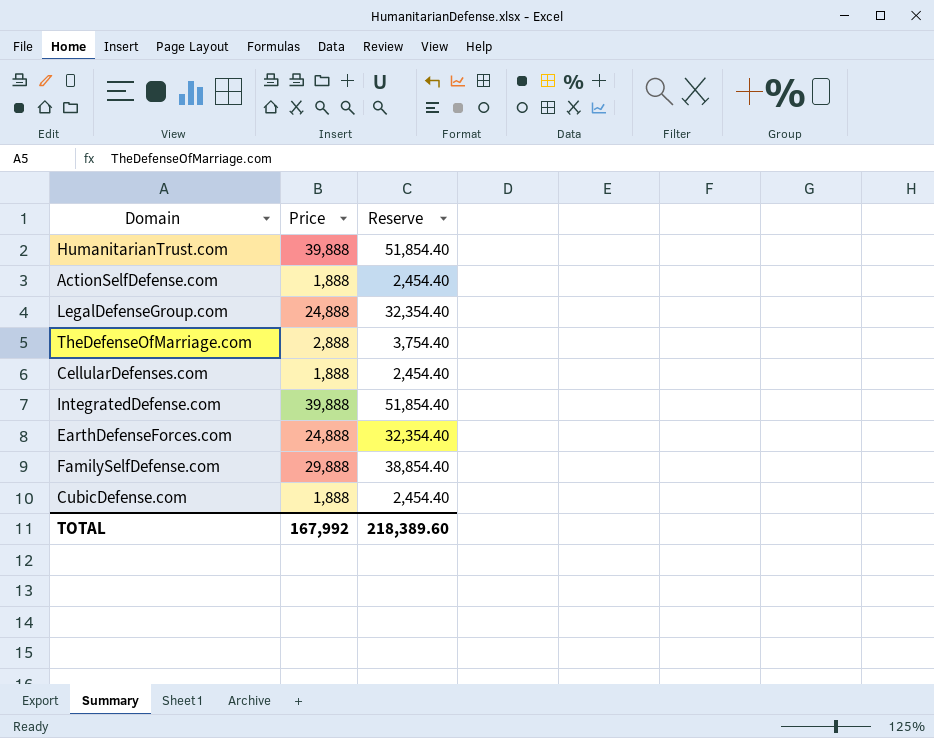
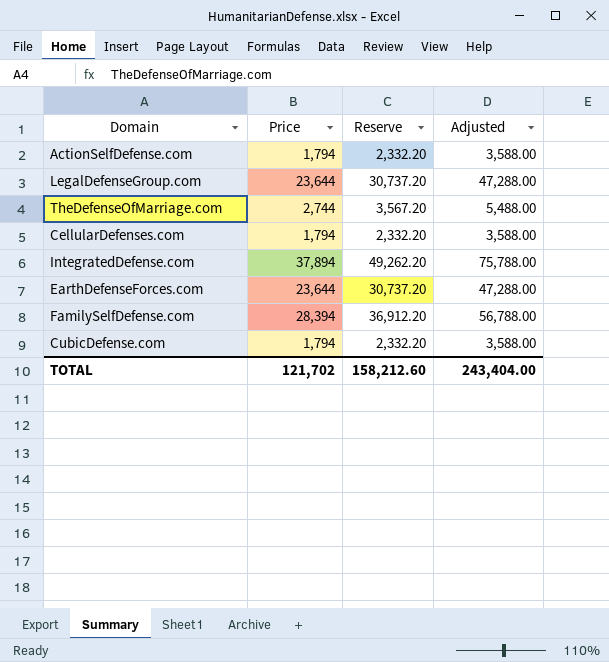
column Adjusted | formula: none -> [Price] * 2
row HumanitarianTrust.com: 39,888 | 51,854.40 -> none
ActionSelfDefense.com | Price: 1,888 -> 1,794
ActionSelfDefense.com | Reserve: 2,454.40 -> 2,332.20
LegalDefenseGroup.com | Price: 24,888 -> 23,644
LegalDefenseGroup.com | Reserve: 32,354.40 -> 30,737.20
TheDefenseOfMarriage.com | Price: 2,888 -> 2,744
TheDefenseOfMarriage.com | Reserve: 3,754.40 -> 3,567.20
CellularDefenses.com | Price: 1,888 -> 1,794
CellularDefenses.com | Reserve: 2,454.40 -> 2,332.20
IntegratedDefense.com | Price: 39,888 -> 37,894
IntegratedDefense.com | Reserve: 51,854.40 -> 49,262.20
EarthDefenseForces.com | Price: 24,888 -> 23,644
EarthDefenseForces.com | Reserve: 32,354.40 -> 30,737.20
FamilySelfDefense.com | Price: 29,888 -> 28,394
FamilySelfDefense.com | Reserve: 38,854.40 -> 36,912.20
CubicDefense.com | Price: 1,888 -> 1,794
CubicDefense.com | Reserve: 2,454.40 -> 2,332.20
TOTAL | Price: 167,992 -> 121,702
TOTAL | Reserve: 218,389.60 -> 158,212.60

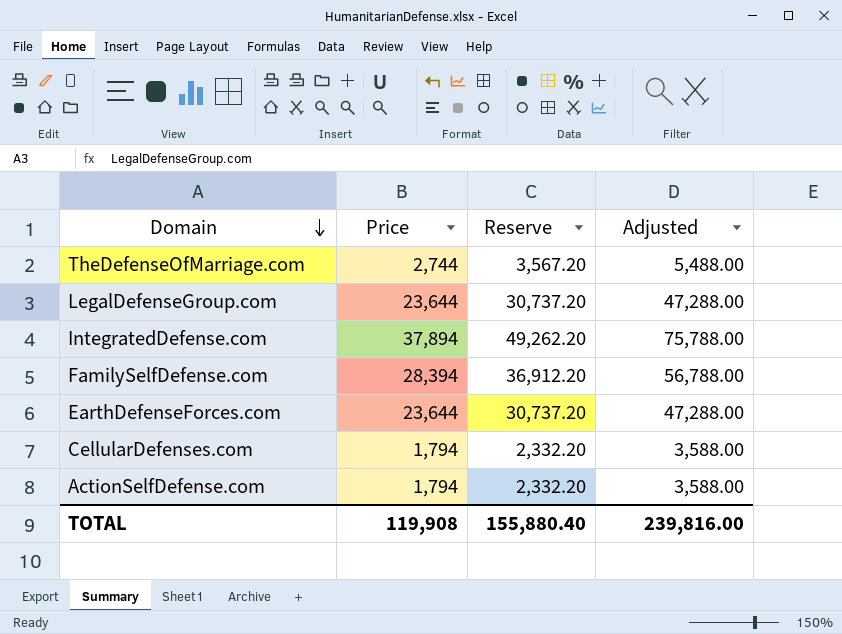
row order: none -> Domain descending
row CubicDefense.com: 1,794 | 2,332.20 | 3,588.00 -> none
TOTAL | Price: 121,702 -> 119,908
TOTAL | Reserve: 158,212.60 -> 155,880.40
TOTAL | Adjusted: 243,404.00 -> 239,816.00

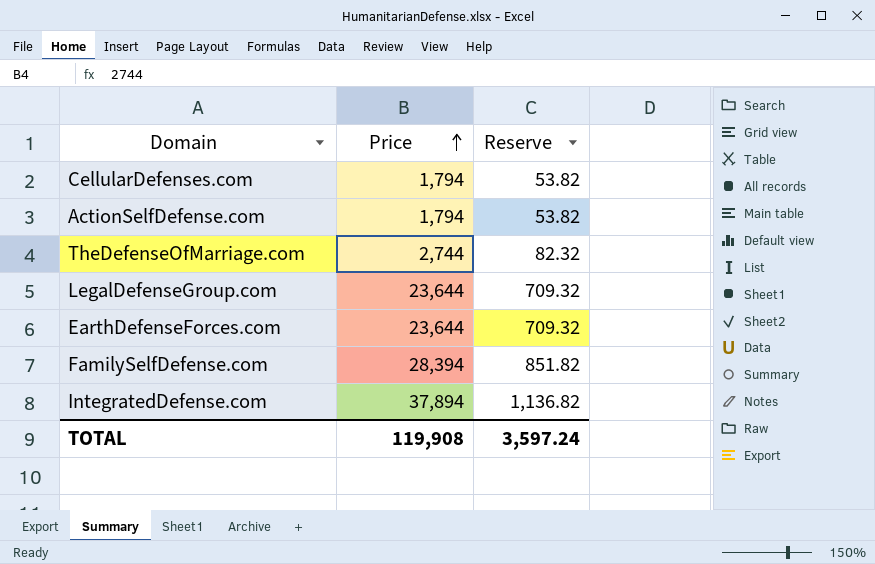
row order: Domain descending -> Price ascending
column Adjusted | formula: [Price] * 2 -> none
column Reserve | formula: [Price] * 1.3 -> [Price] * 0.03
TOTAL | Reserve: 155,880.40 -> 3,597.24

